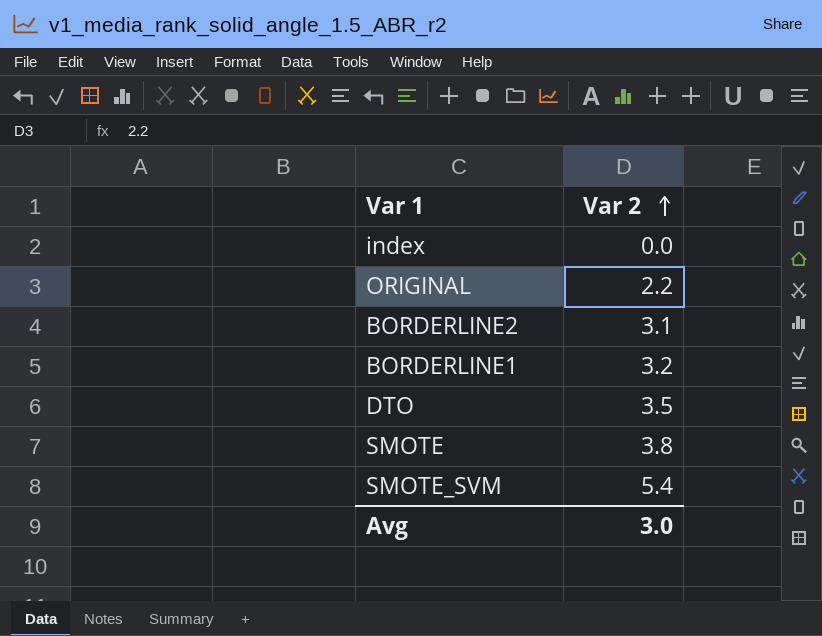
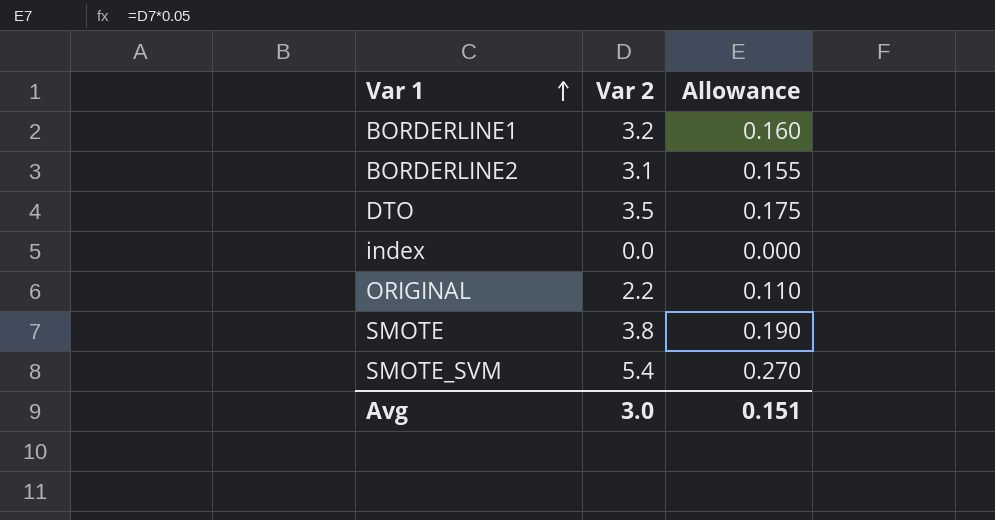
row order: Var 2 ascending -> Var 1 ascending
column Allowance | formula: none -> [Var 2] * 0.05

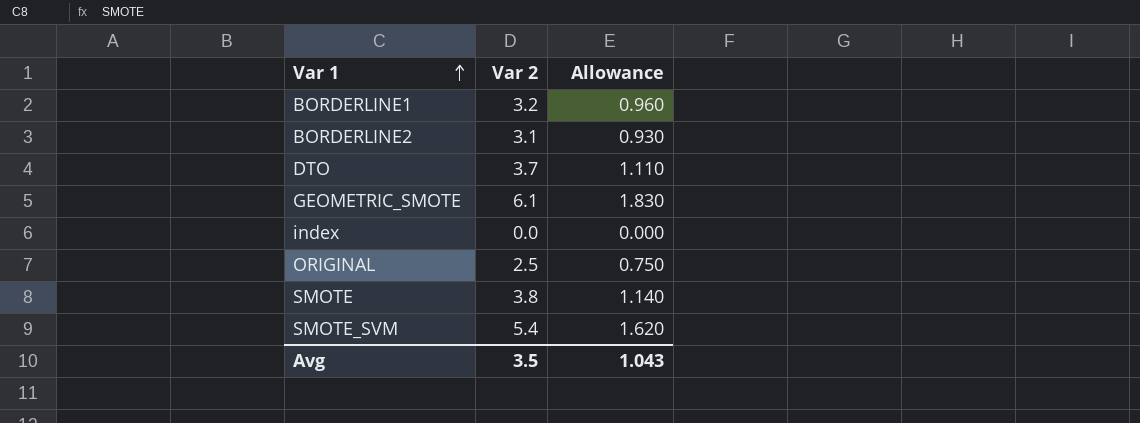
column Allowance | formula: [Var 2] * 0.05 -> [Var 2] * 0.3
DTO | Var 2: 3.5 -> 3.7
row GEOMETRIC_SMOTE: none -> 6.1 | 1.830
ORIGINAL | Var 2: 2.2 -> 2.5
Avg | Var 2: 3.0 -> 3.5
Avg | Allowance: 0.151 -> 1.043

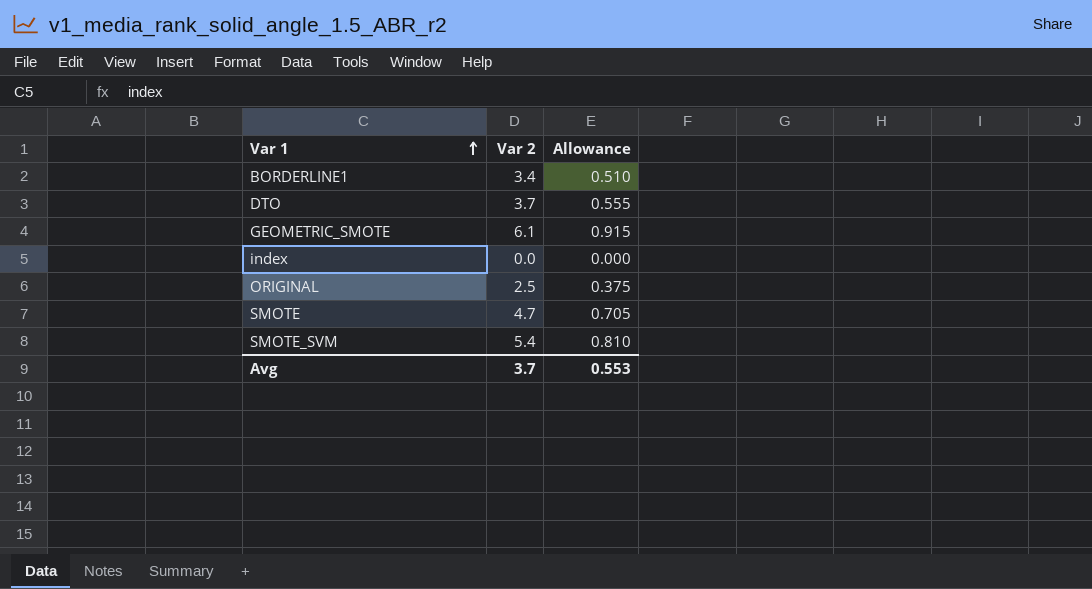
column Allowance | formula: [Var 2] * 0.3 -> [Var 2] * 0.15
row BORDERLINE2: 3.1 | 0.930 -> none
BORDERLINE1 | Var 2: 3.2 -> 3.4
SMOTE | Var 2: 3.8 -> 4.7
Avg | Var 2: 3.5 -> 3.7
Avg | Allowance: 1.043 -> 0.553

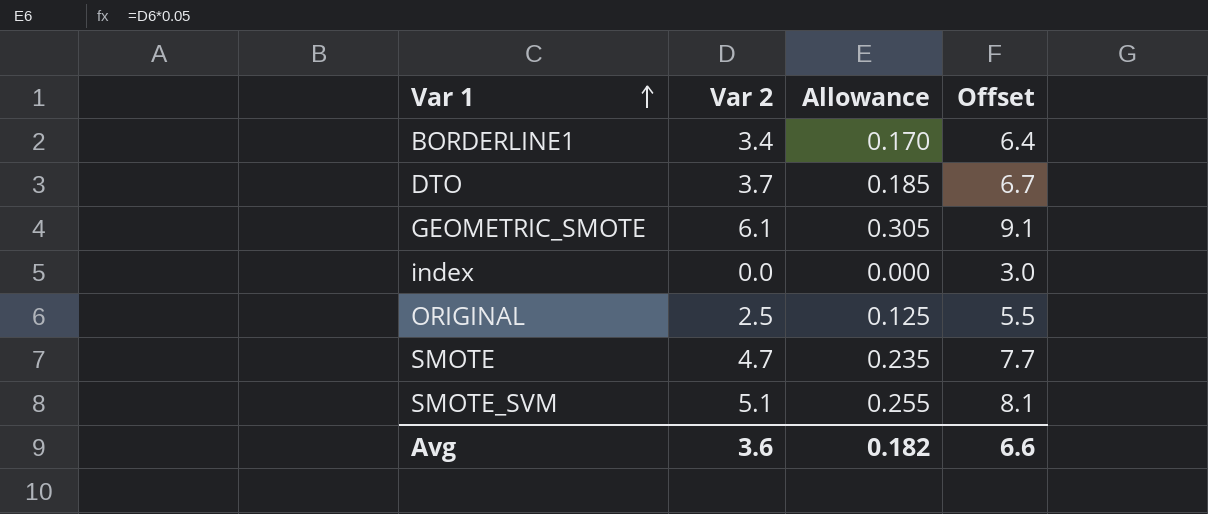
column Allowance | formula: [Var 2] * 0.15 -> [Var 2] * 0.05
column Offset | formula: none -> [Var 2] + 3
SMOTE_SVM | Var 2: 5.4 -> 5.1
Avg | Var 2: 3.7 -> 3.6
Avg | Allowance: 0.553 -> 0.182

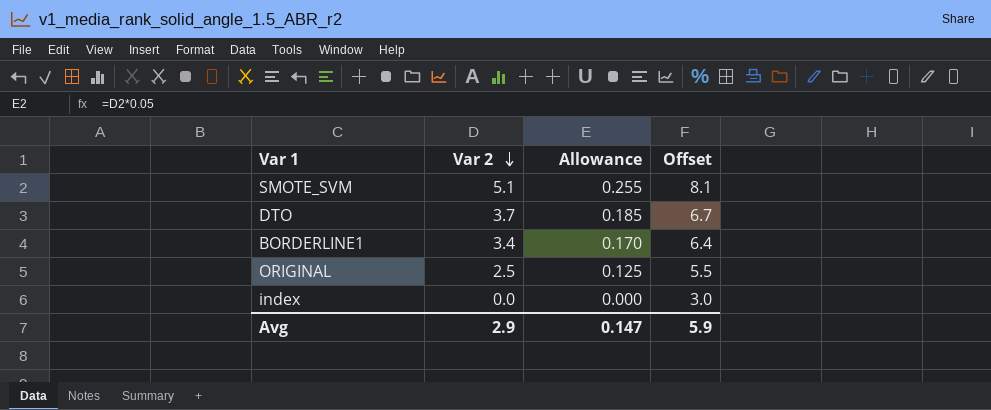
row order: Var 1 ascending -> Var 2 descending
row GEOMETRIC_SMOTE: 6.1 | 0.305 | 9.1 -> none
row SMOTE: 4.7 | 0.235 | 7.7 -> none
Avg | Var 2: 3.6 -> 2.9
Avg | Allowance: 0.182 -> 0.147
Avg | Offset: 6.6 -> 5.9

